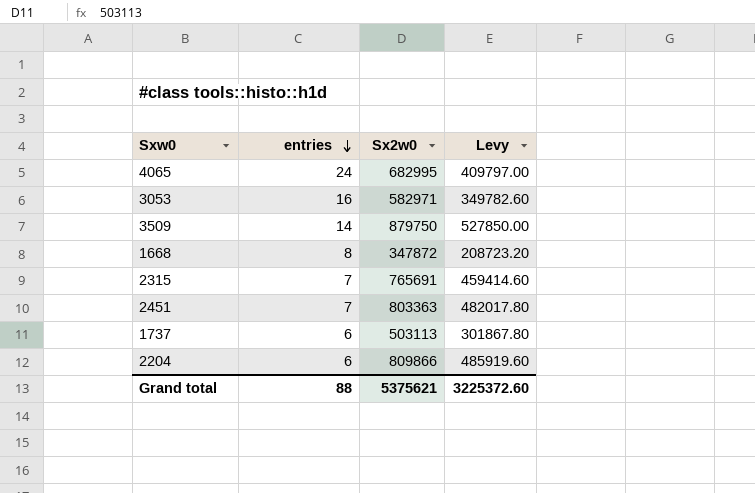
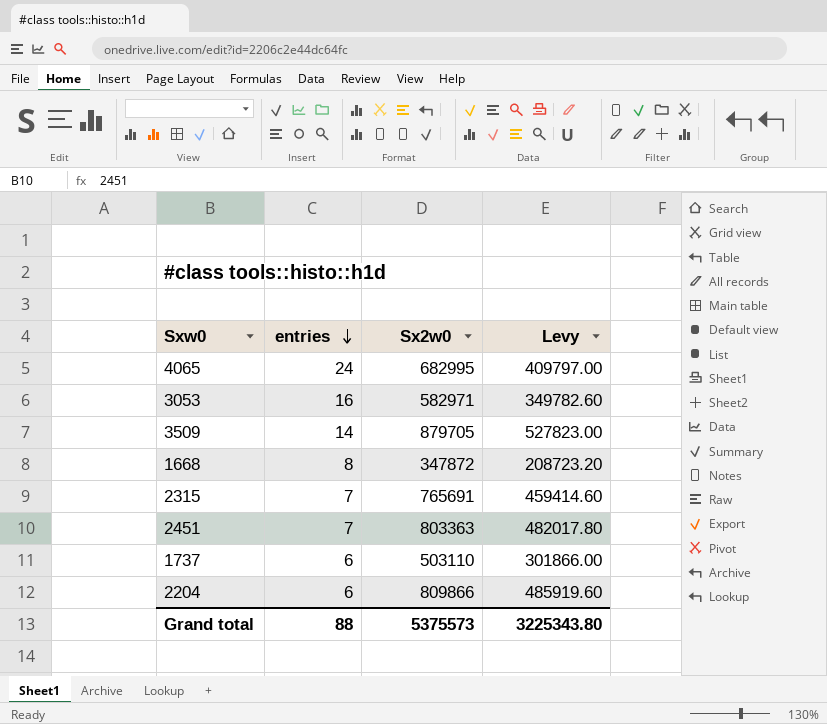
3509 | Sx2w0: 879750 -> 879705
3509 | Levy: 527850.00 -> 527823.00
1737 | Sx2w0: 503113 -> 503110
1737 | Levy: 301867.80 -> 301866.00
Grand total | Sx2w0: 5375621 -> 5375573
Grand total | Levy: 3225372.60 -> 3225343.80

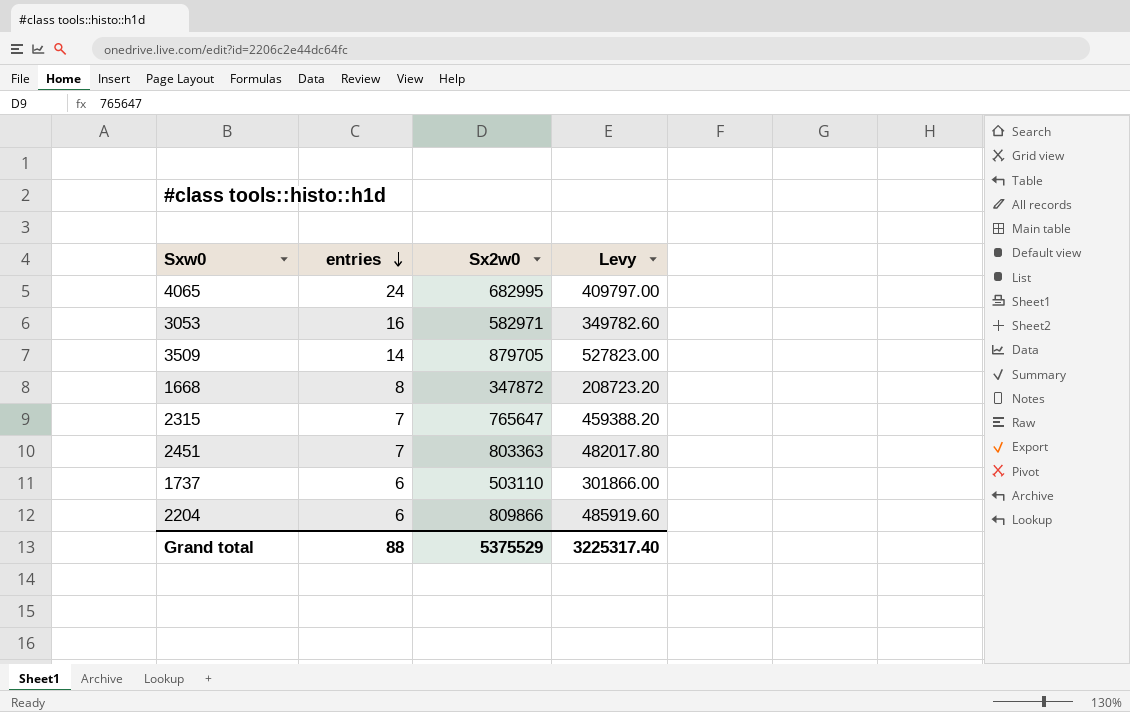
2315 | Sx2w0: 765691 -> 765647
2315 | Levy: 459414.60 -> 459388.20
Grand total | Sx2w0: 5375573 -> 5375529
Grand total | Levy: 3225343.80 -> 3225317.40

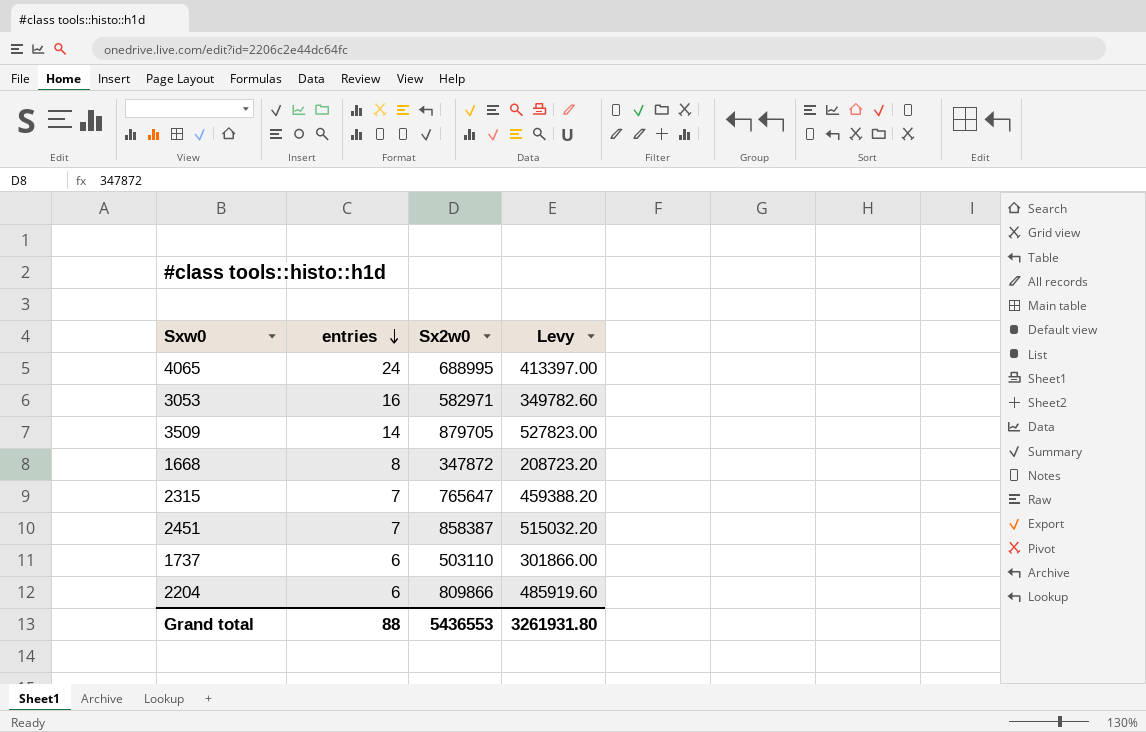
4065 | Sx2w0: 682995 -> 688995
4065 | Levy: 409797.00 -> 413397.00
2451 | Sx2w0: 803363 -> 858387
2451 | Levy: 482017.80 -> 515032.20
Grand total | Sx2w0: 5375529 -> 5436553
Grand total | Levy: 3225317.40 -> 3261931.80

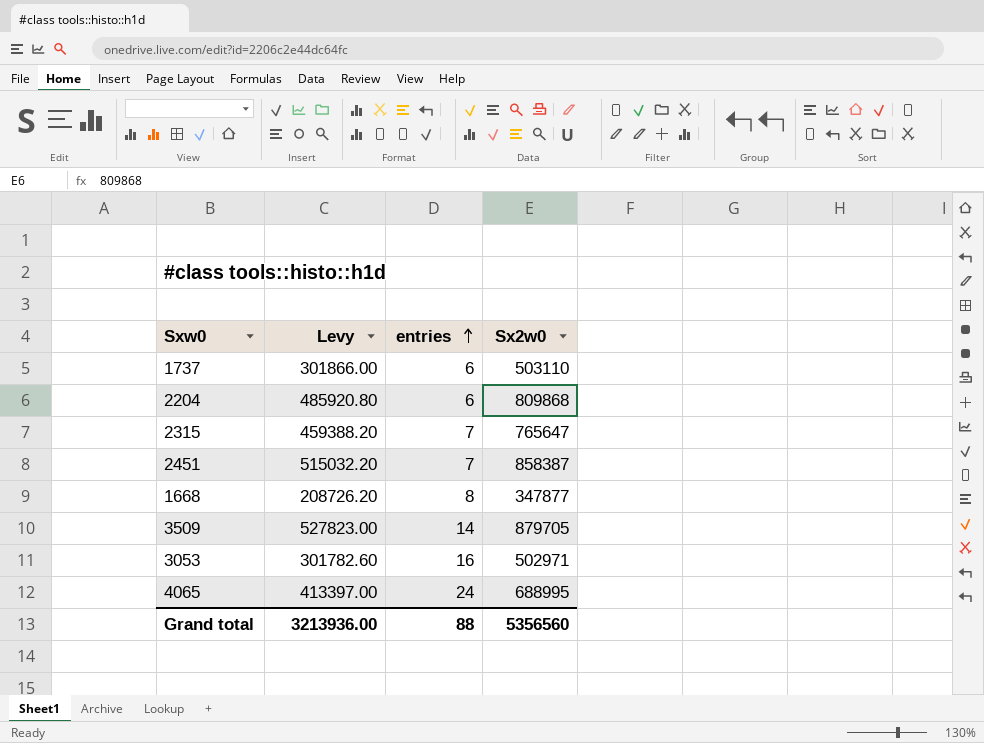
row order: entries descending -> entries ascending
column Levy | position: 4 -> 2
2204 | Levy: 485919.60 -> 485920.80
2204 | Sx2w0: 809866 -> 809868
1668 | Levy: 208723.20 -> 208726.20
1668 | Sx2w0: 347872 -> 347877
3053 | Levy: 349782.60 -> 301782.60
3053 | Sx2w0: 582971 -> 502971
Grand total | Levy: 3261931.80 -> 3213936.00
Grand total | Sx2w0: 5436553 -> 5356560

